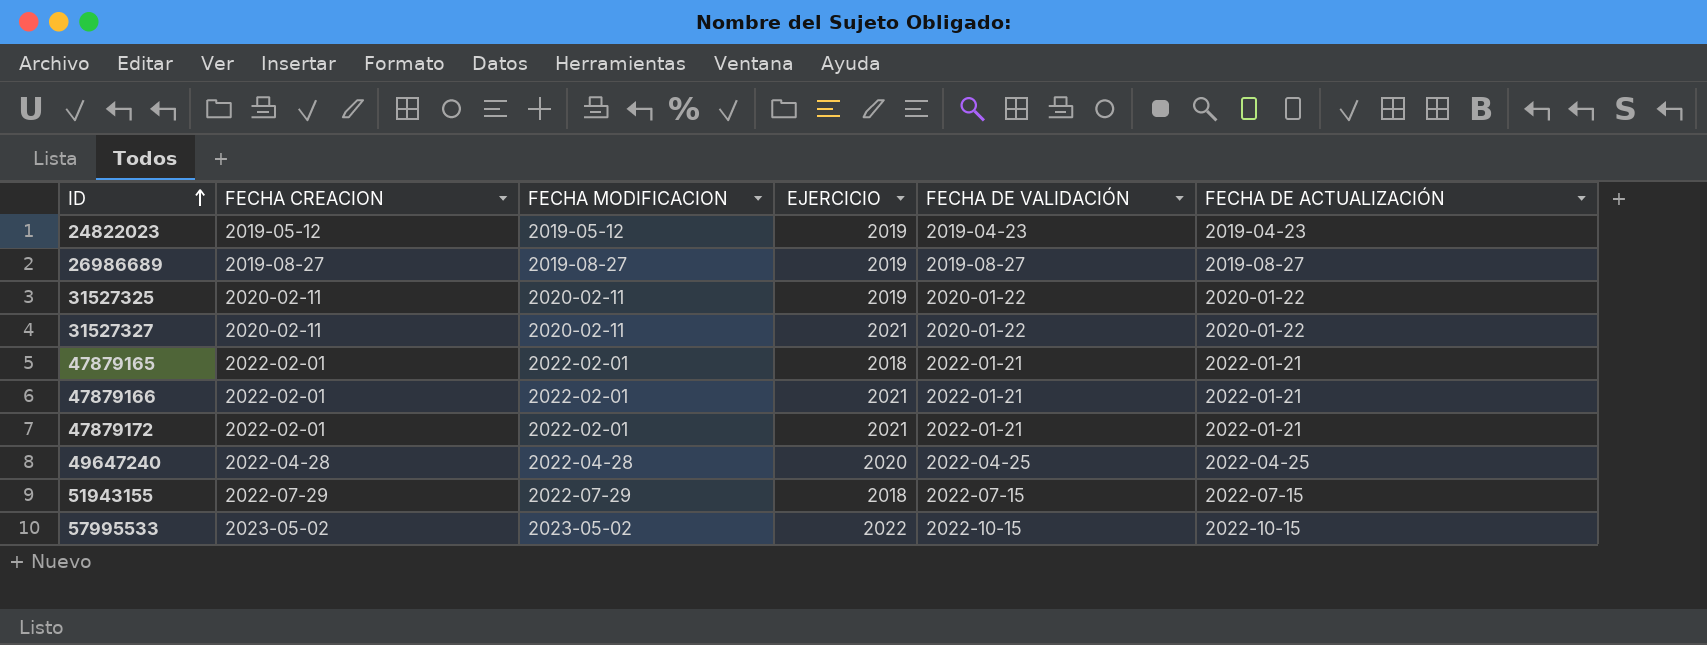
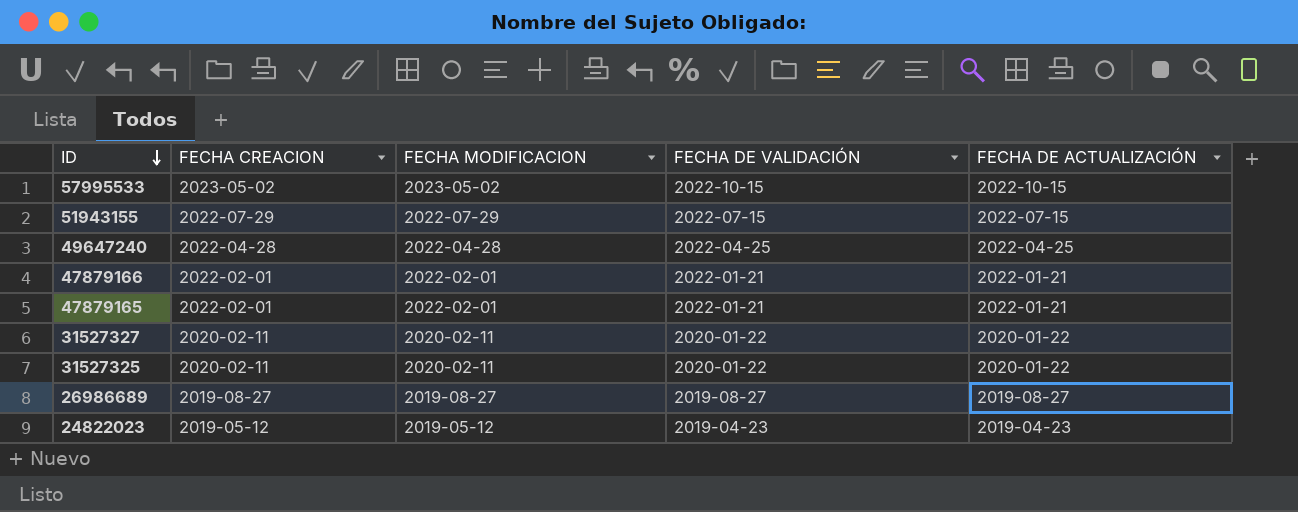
row order: ID ascending -> ID descending
column EJERCICIO | position: 4 -> none
row 47879172: 2022-02-01 | 2022-02-01 | 2021 | 2022-01-21 | 2022-01-21 -> none

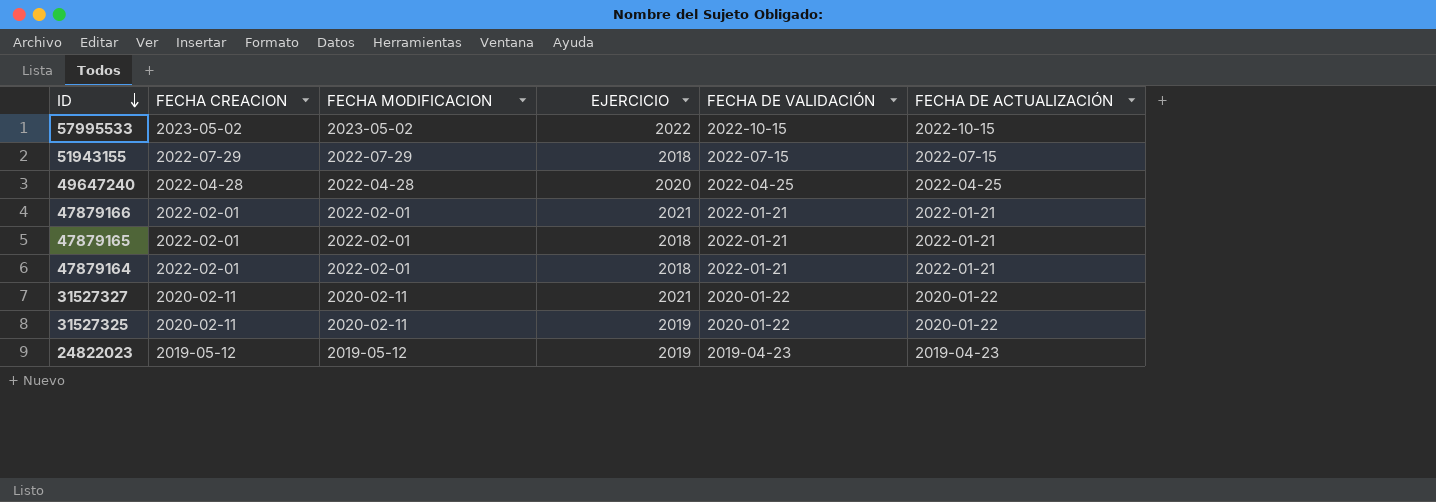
column EJERCICIO | position: none -> 4
row 26986689: 2019-08-27 | 2019-08-27 | 2019-08-27 | 2019-08-27 -> none
row 47879164: none -> 2022-02-01 | 2022-02-01 | 2018 | 2022-01-21 | 2022-01-21

